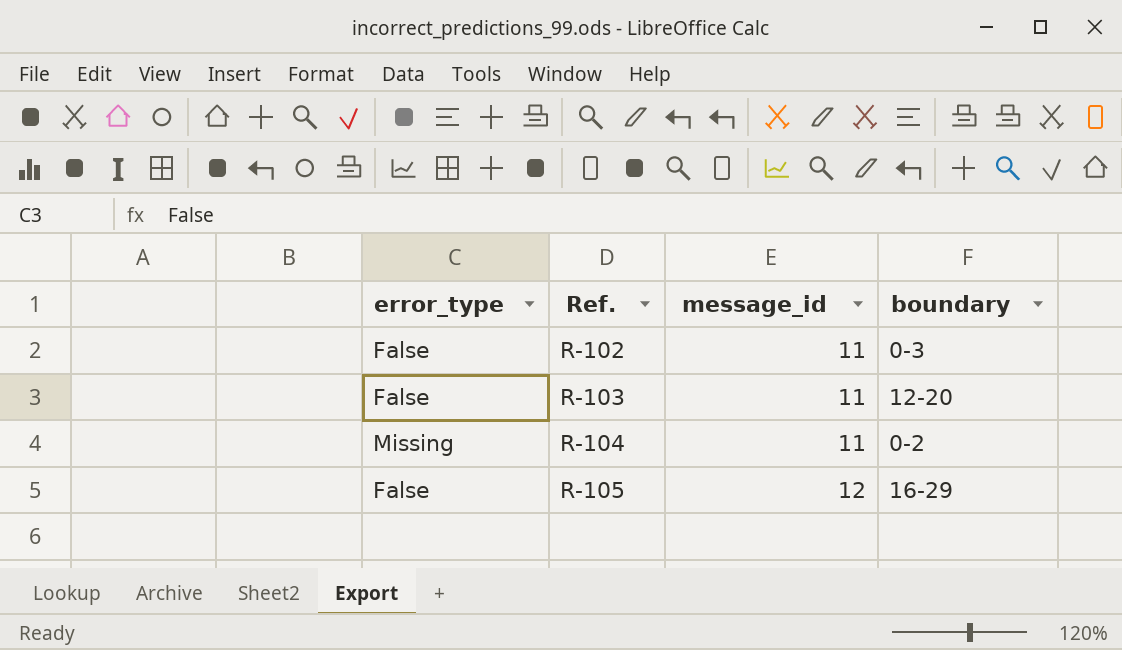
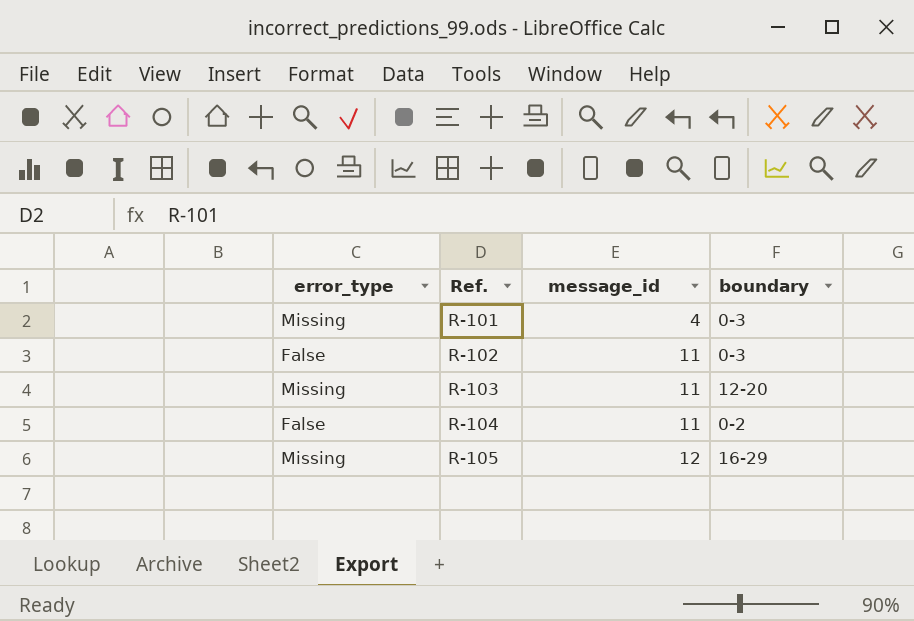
row R-101: none -> Missing | 4 | 0-3
R-103 | error_type: False -> Missing
R-104 | error_type: Missing -> False
R-105 | error_type: False -> Missing

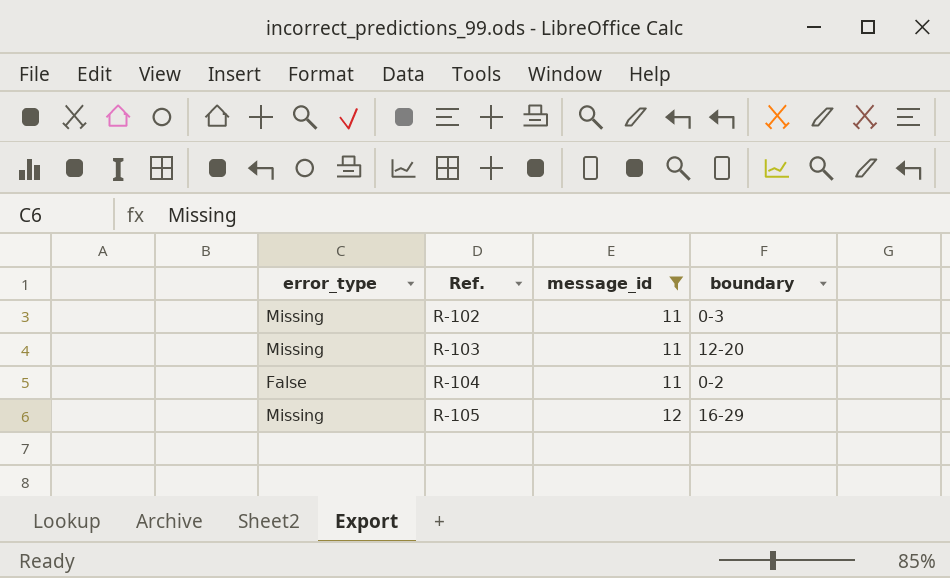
filter: none -> message_id != 4
R-102 | error_type: False -> Missing

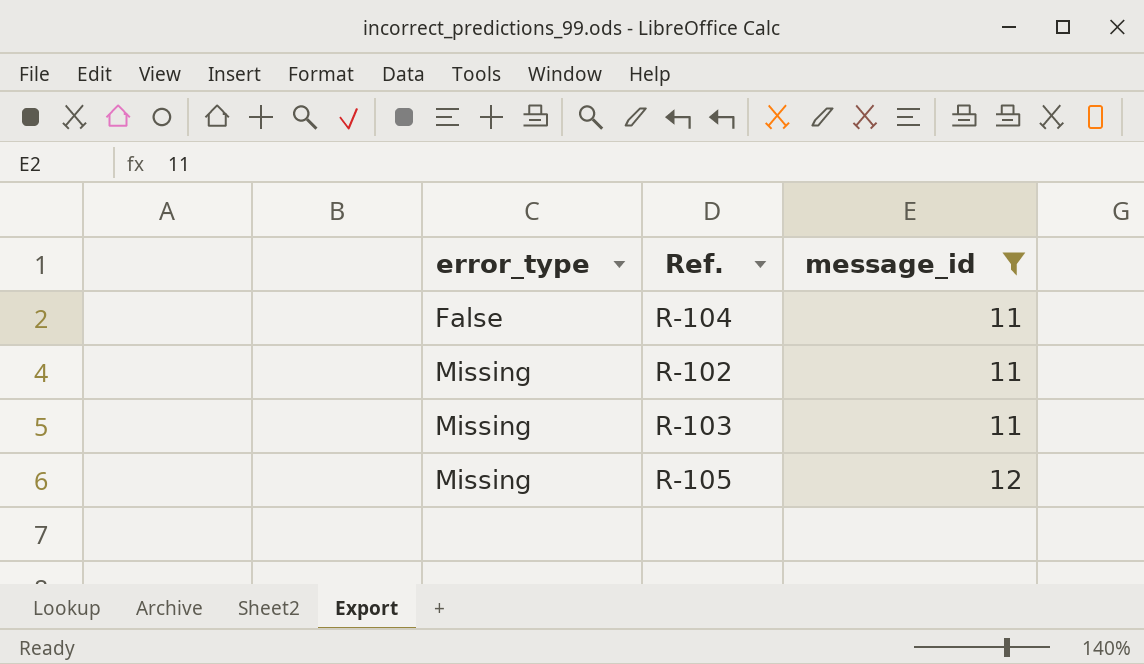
row order: Ref. ascending -> error_type ascending
column boundary | position: 4 -> none

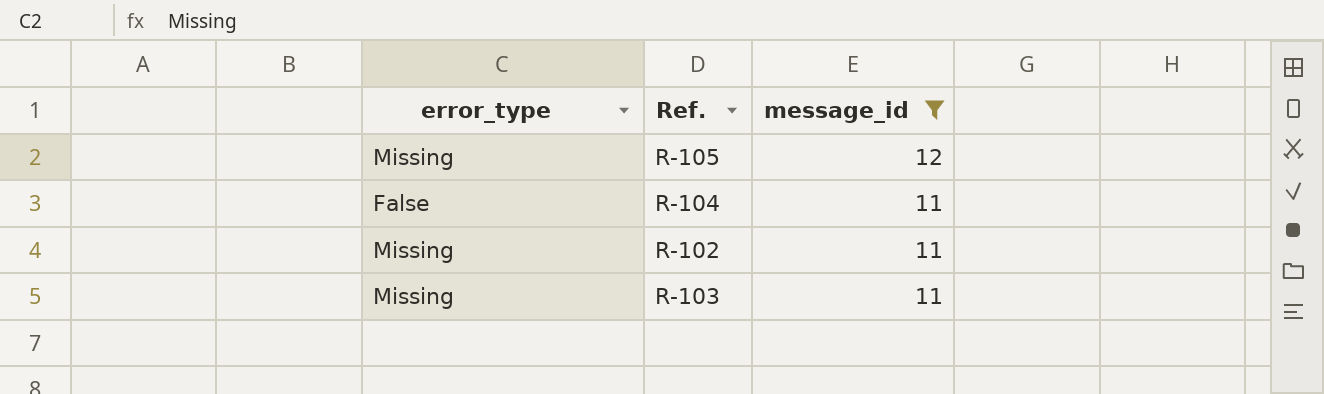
row order: error_type ascending -> message_id descending

